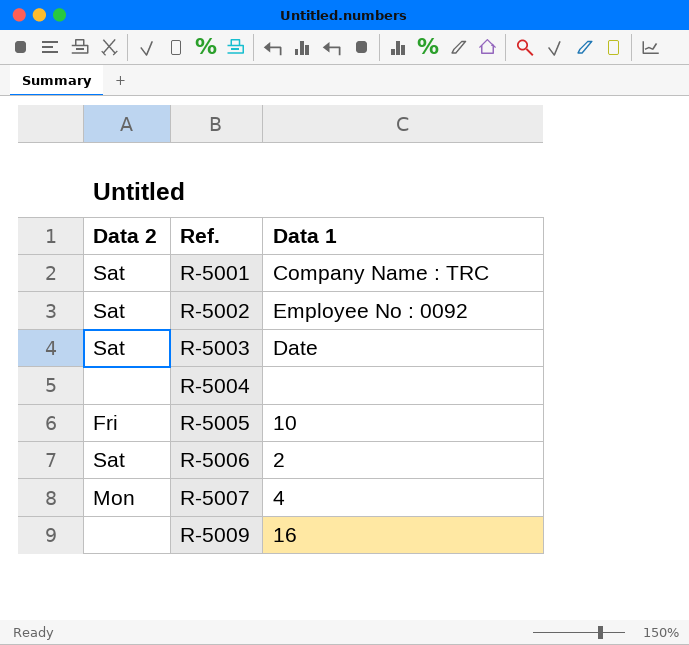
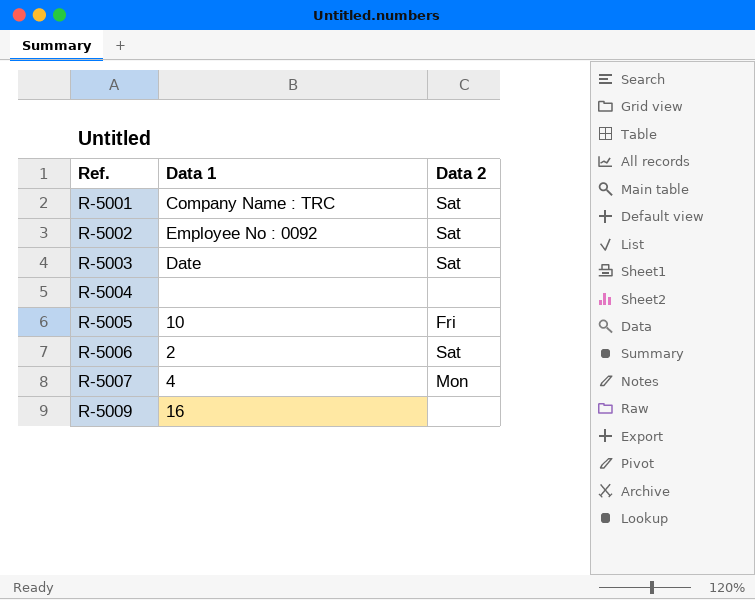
column Data 2 | position: 1 -> 3

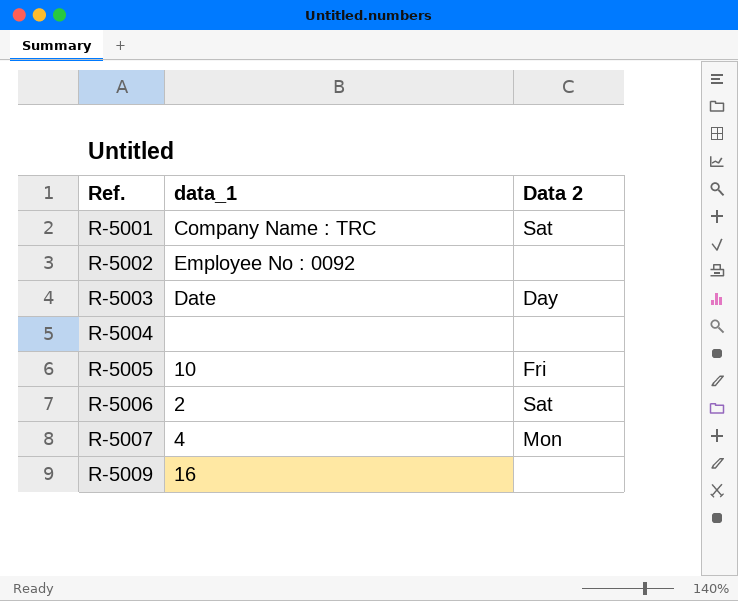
column name: Data 1 -> data_1
R-5002 | Data 2: Sat -> none
R-5003 | Data 2: Sat -> Day

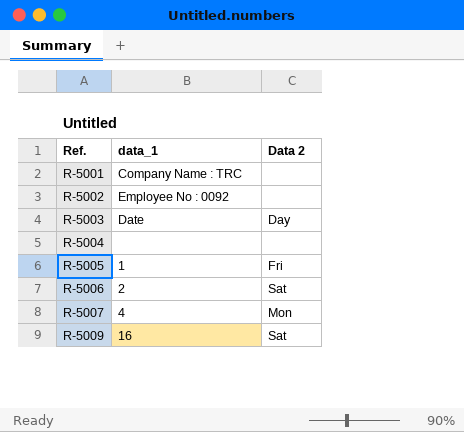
R-5001 | Data 2: Sat -> none
R-5005 | data_1: 10 -> 1
R-5009 | Data 2: none -> Sat

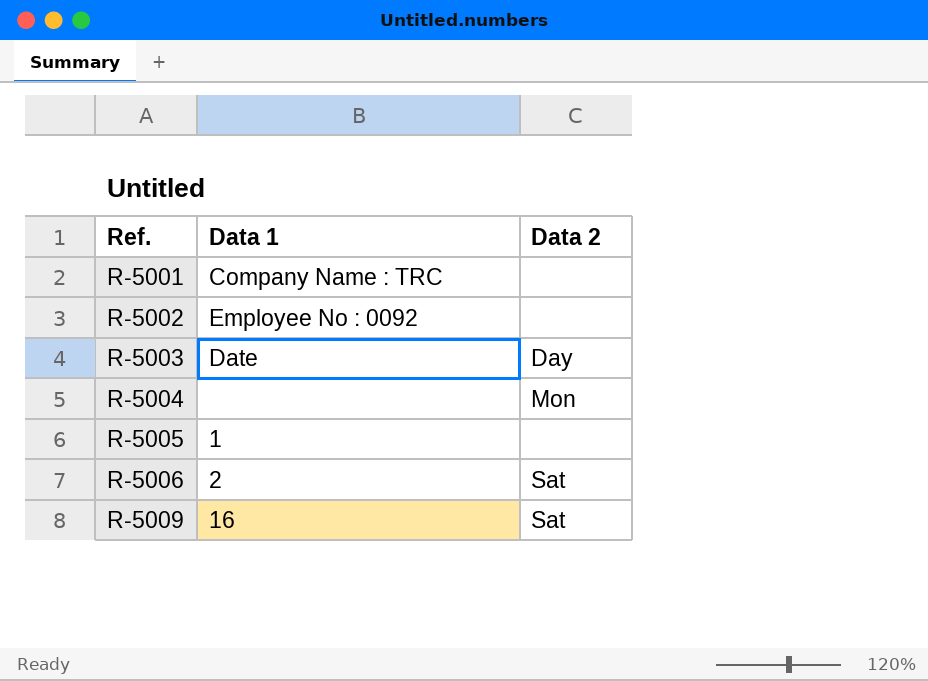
column name: data_1 -> Data 1
row R-5007: 4 | Mon -> none
R-5004 | Data 2: none -> Mon
R-5005 | Data 2: Fri -> none

